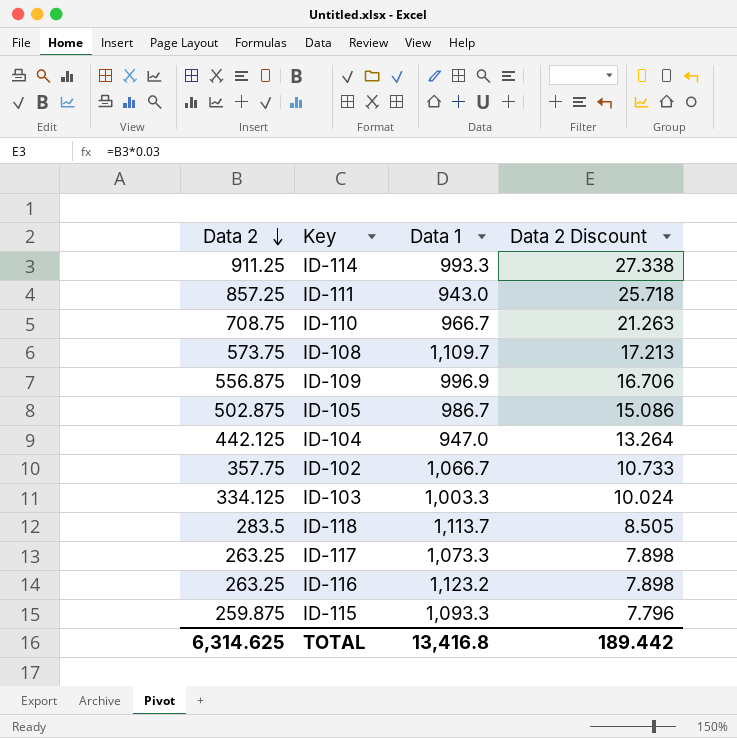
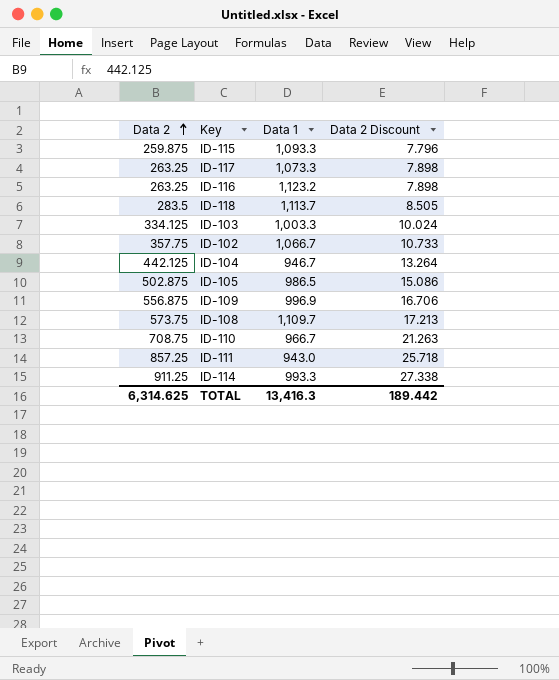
row order: Data 2 descending -> Data 2 ascending
ID-104 | Data 1: 947.0 -> 946.7
ID-105 | Data 1: 986.7 -> 986.5
TOTAL | Data 1: 13,416.8 -> 13,416.3

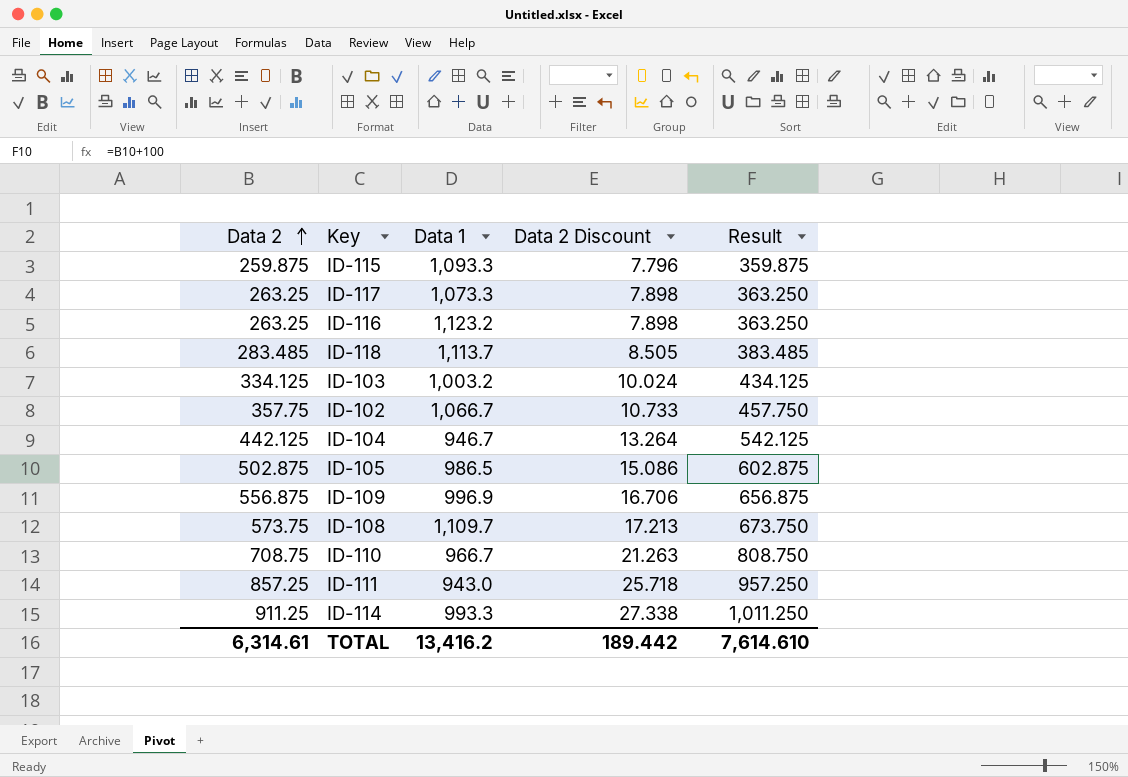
column Result | formula: none -> [Data 2] + 100
ID-118 | Data 2: 283.5 -> 283.485
ID-103 | Data 1: 1,003.3 -> 1,003.2
TOTAL | Data 2: 6,314.625 -> 6,314.61
TOTAL | Data 1: 13,416.3 -> 13,416.2

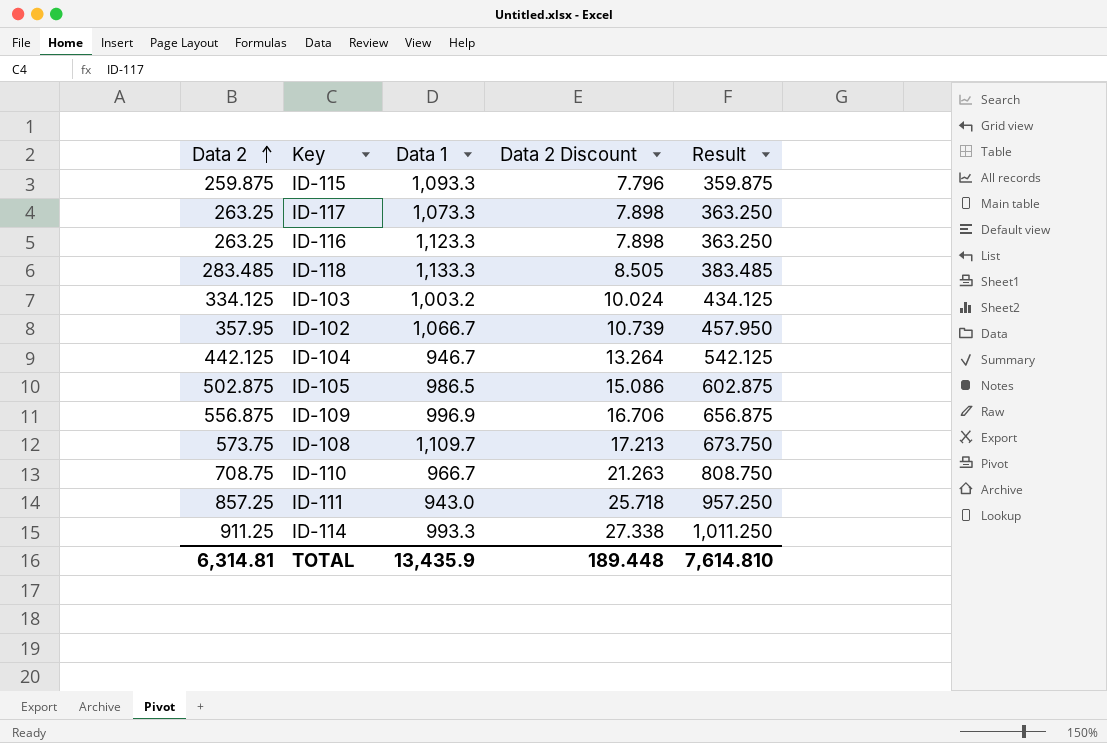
ID-116 | Data 1: 1,123.2 -> 1,123.3
ID-118 | Data 1: 1,113.7 -> 1,133.3
ID-102 | Data 2: 357.75 -> 357.95
ID-102 | Data 2 Discount: 10.733 -> 10.739
ID-102 | Result: 457.750 -> 457.950
TOTAL | Data 2: 6,314.61 -> 6,314.81
TOTAL | Data 1: 13,416.2 -> 13,435.9
TOTAL | Data 2 Discount: 189.442 -> 189.448
TOTAL | Result: 7,614.610 -> 7,614.810

